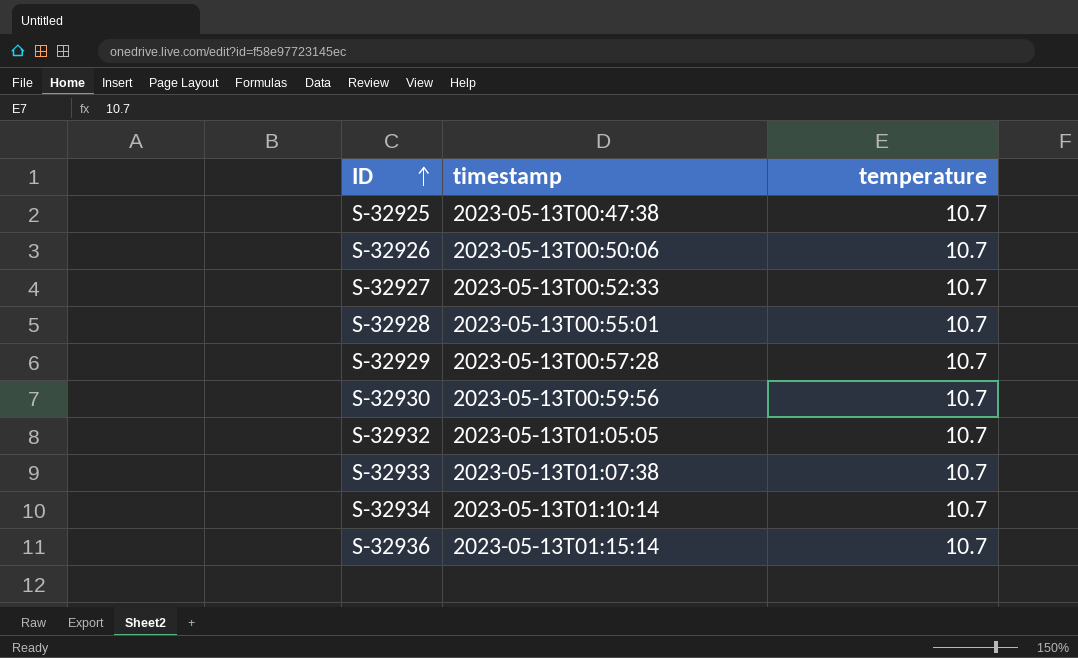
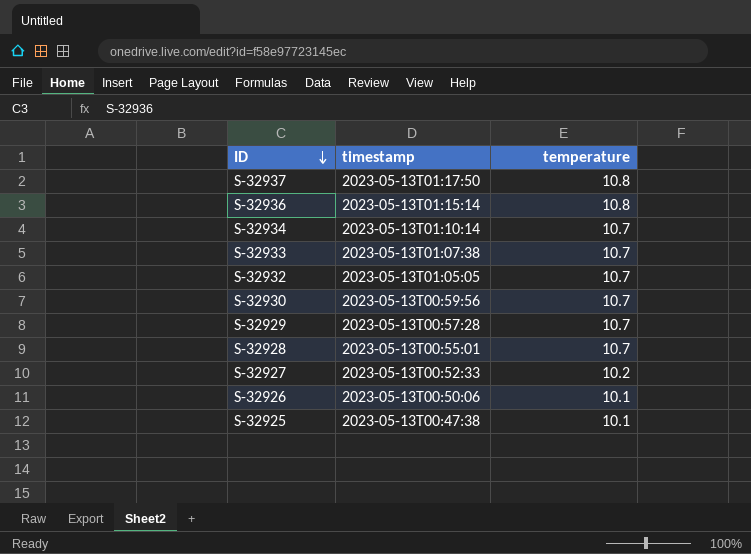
row order: ID ascending -> ID descending
row S-32937: none -> 2023-05-13T01:17:50 | 10.8
S-32936 | temperature: 10.7 -> 10.8
S-32927 | temperature: 10.7 -> 10.2
S-32926 | temperature: 10.7 -> 10.1
S-32925 | temperature: 10.7 -> 10.1

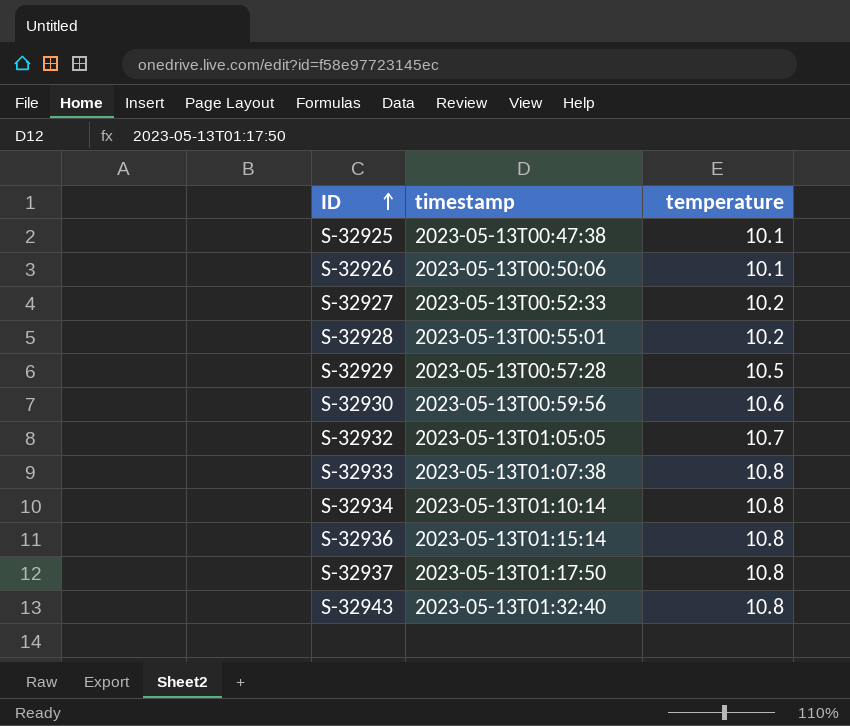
row order: ID descending -> ID ascending
S-32928 | temperature: 10.7 -> 10.2
S-32929 | temperature: 10.7 -> 10.5
S-32930 | temperature: 10.7 -> 10.6
S-32933 | temperature: 10.7 -> 10.8
S-32934 | temperature: 10.7 -> 10.8
row S-32943: none -> 2023-05-13T01:32:40 | 10.8

